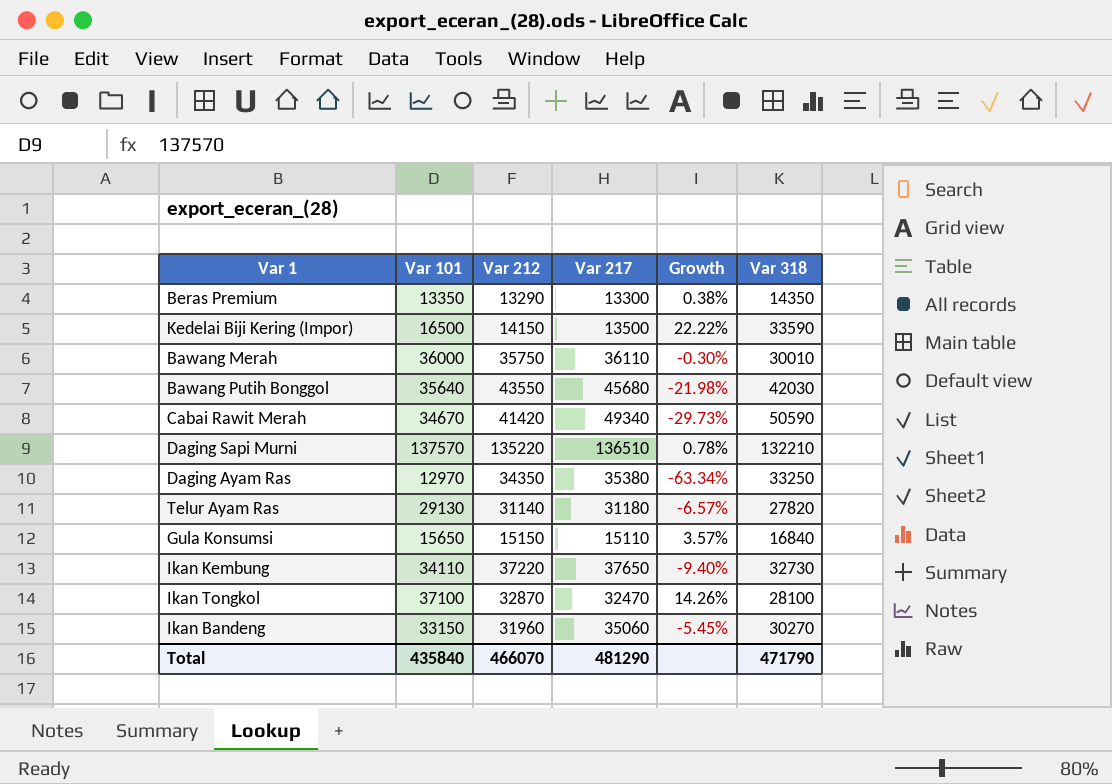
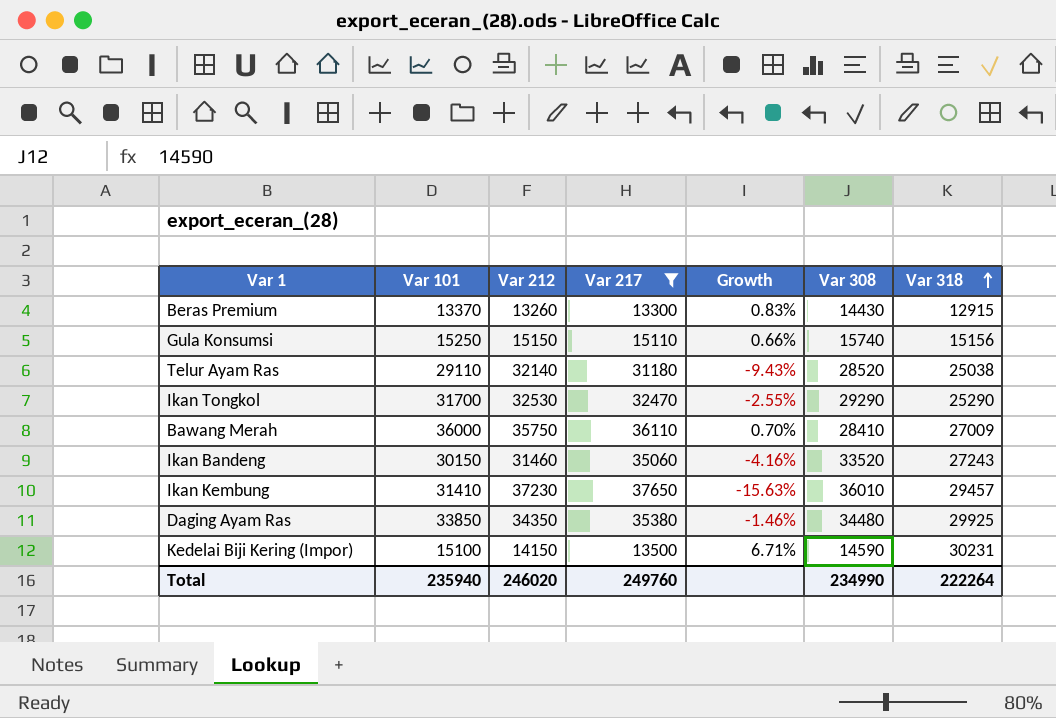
filter: none -> Var 217 <= 37650
row order: none -> Var 318 ascending
column Growth | formula: ([Var 101] - [Var 217]) / [Var 217] -> ([Var 101] - [Var 212]) / [Var 212]
column Var 308 | position: none -> 6
Beras Premium | Var 101: 13350 -> 13370
Beras Premium | Var 212: 13290 -> 13260
Beras Premium | Var 318: 14350 -> 12915
Gula Konsumsi | Var 101: 15650 -> 15250
Gula Konsumsi | Var 318: 16840 -> 15156
Telur Ayam Ras | Var 101: 29130 -> 29110
Telur Ayam Ras | Var 212: 31140 -> 32140
Telur Ayam Ras | Var 318: 27820 -> 25038
Ikan Tongkol | Var 101: 37100 -> 31700
Ikan Tongkol | Var 212: 32870 -> 32530
Ikan Tongkol | Var 318: 28100 -> 25290
Bawang Merah | Var 318: 30010 -> 27009
Ikan Bandeng | Var 101: 33150 -> 30150
Ikan Bandeng | Var 212: 31960 -> 31460
Ikan Bandeng | Var 318: 30270 -> 27243
Ikan Kembung | Var 101: 34110 -> 31410
Ikan Kembung | Var 212: 37220 -> 37230
Ikan Kembung | Var 318: 32730 -> 29457
Daging Ayam Ras | Var 101: 12970 -> 33850
Daging Ayam Ras | Var 318: 33250 -> 29925
Kedelai Biji Kering (Impor) | Var 101: 16500 -> 15100
Kedelai Biji Kering (Impor) | Var 318: 33590 -> 30231
Total | Var 101: 435840 -> 235940
Total | Var 212: 466070 -> 246020
Total | Var 217: 481290 -> 249760
Total | Var 318: 471790 -> 222264

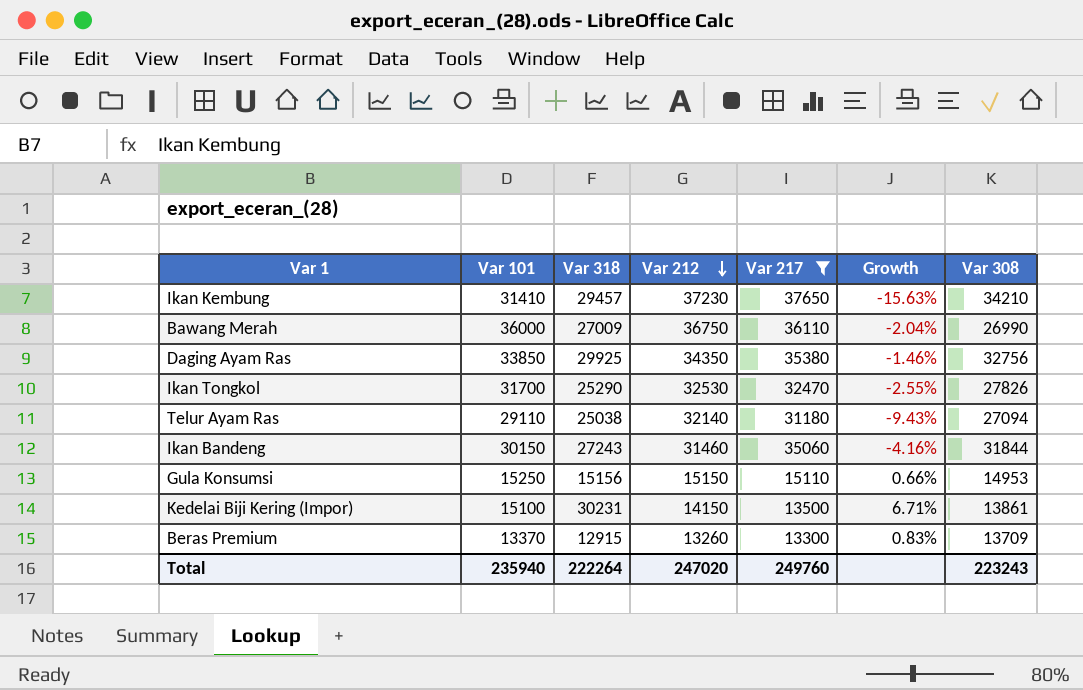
row order: Var 318 ascending -> Var 212 descending
column Var 318 | position: 7 -> 3
Ikan Kembung | Var 308: 36010 -> 34210
Bawang Merah | Var 212: 35750 -> 36750
Bawang Merah | Growth: 0.70% -> -2.04%
Bawang Merah | Var 308: 28410 -> 26990
Daging Ayam Ras | Var 308: 34480 -> 32756
Ikan Tongkol | Var 308: 29290 -> 27826
Telur Ayam Ras | Var 308: 28520 -> 27094
Ikan Bandeng | Var 308: 33520 -> 31844
Gula Konsumsi | Var 308: 15740 -> 14953
Kedelai Biji Kering (Impor) | Var 308: 14590 -> 13861
Beras Premium | Var 308: 14430 -> 13709
Total | Var 212: 246020 -> 247020
Total | Var 308: 234990 -> 223243

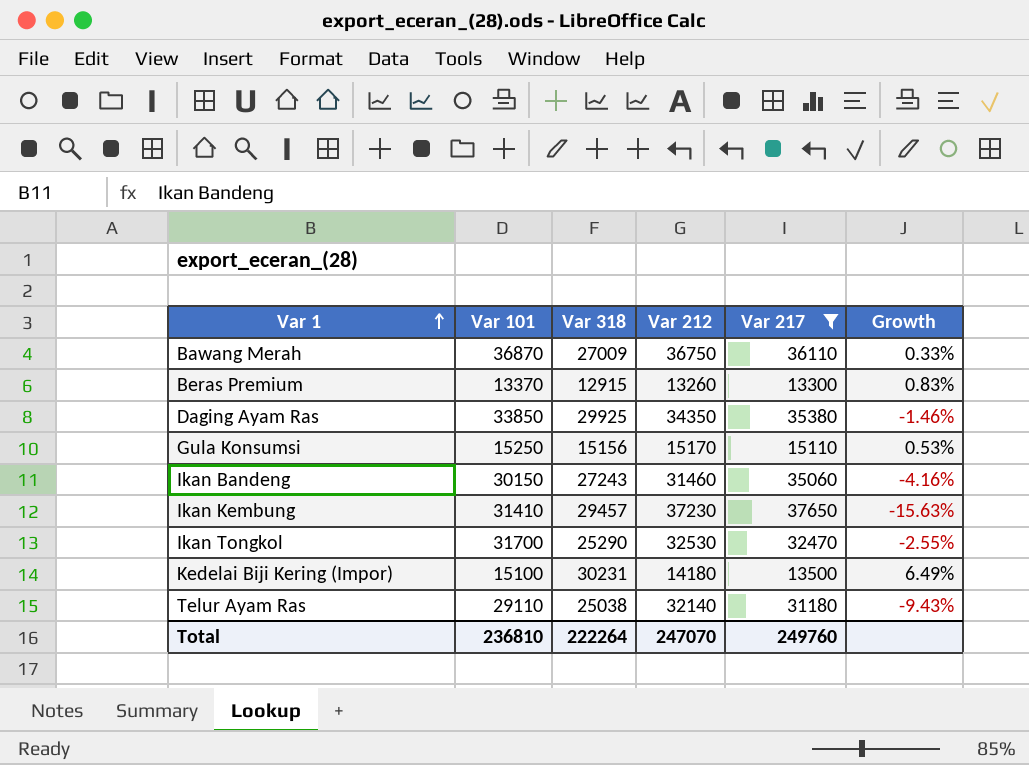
row order: Var 212 descending -> Var 1 ascending
column Var 308 | position: 7 -> none
Bawang Merah | Var 101: 36000 -> 36870
Bawang Merah | Growth: -2.04% -> 0.33%
Gula Konsumsi | Var 212: 15150 -> 15170
Gula Konsumsi | Growth: 0.66% -> 0.53%
Kedelai Biji Kering (Impor) | Var 212: 14150 -> 14180
Kedelai Biji Kering (Impor) | Growth: 6.71% -> 6.49%
Total | Var 101: 235940 -> 236810
Total | Var 212: 247020 -> 247070

